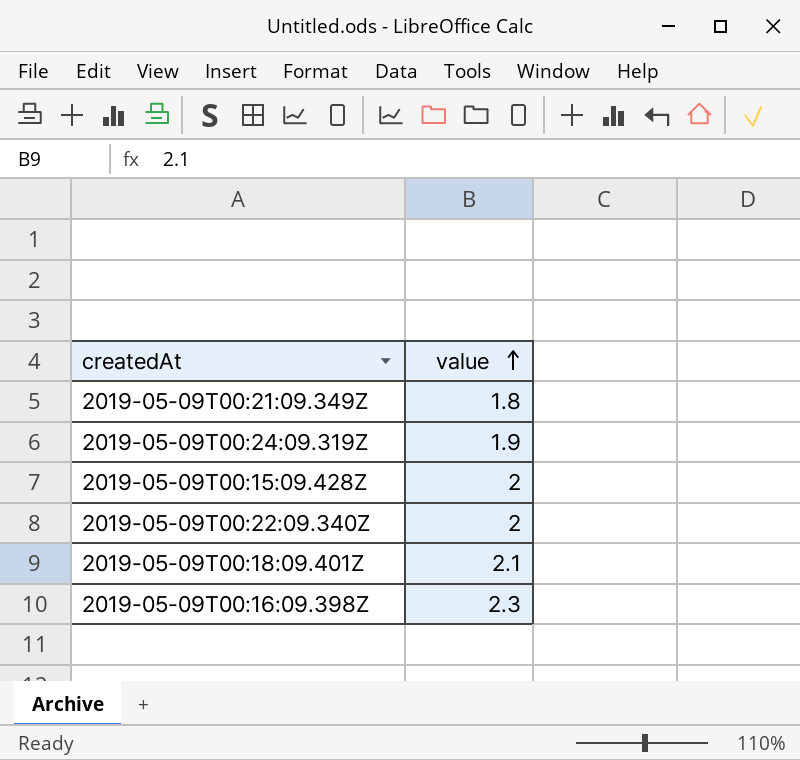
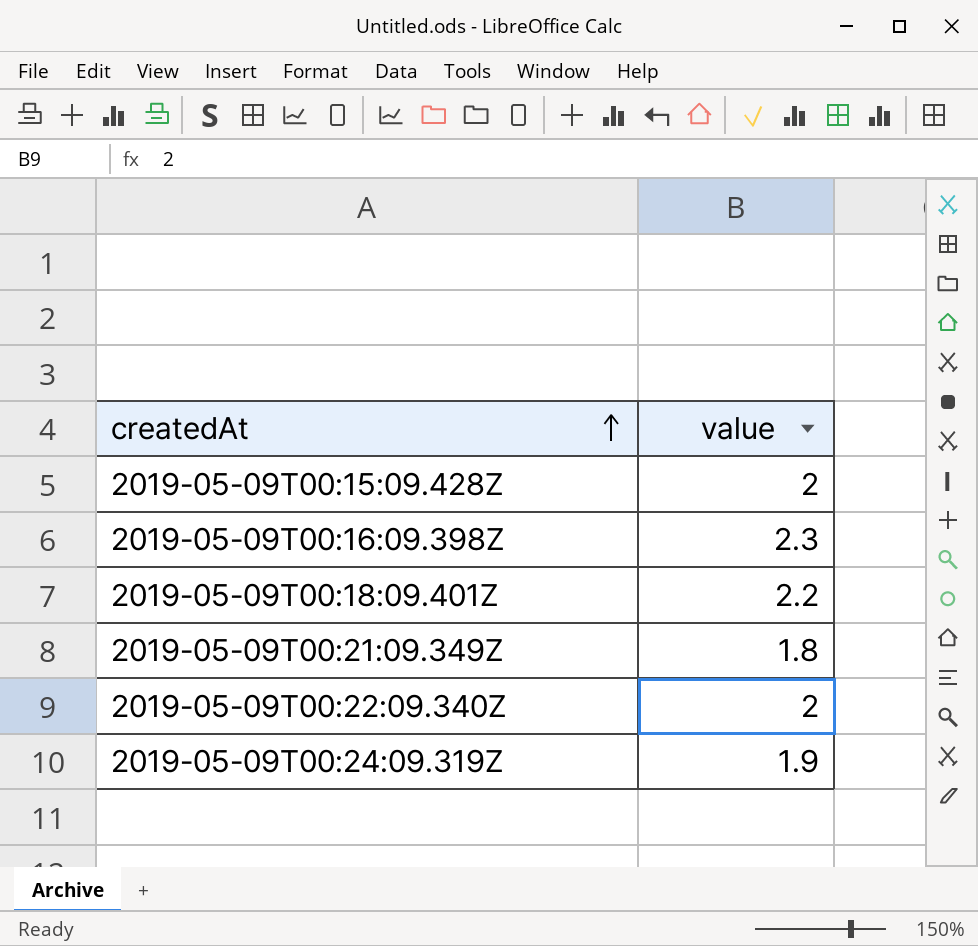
row order: value ascending -> createdAt ascending
2019-05-09T00:18:09.401Z | value: 2.1 -> 2.2

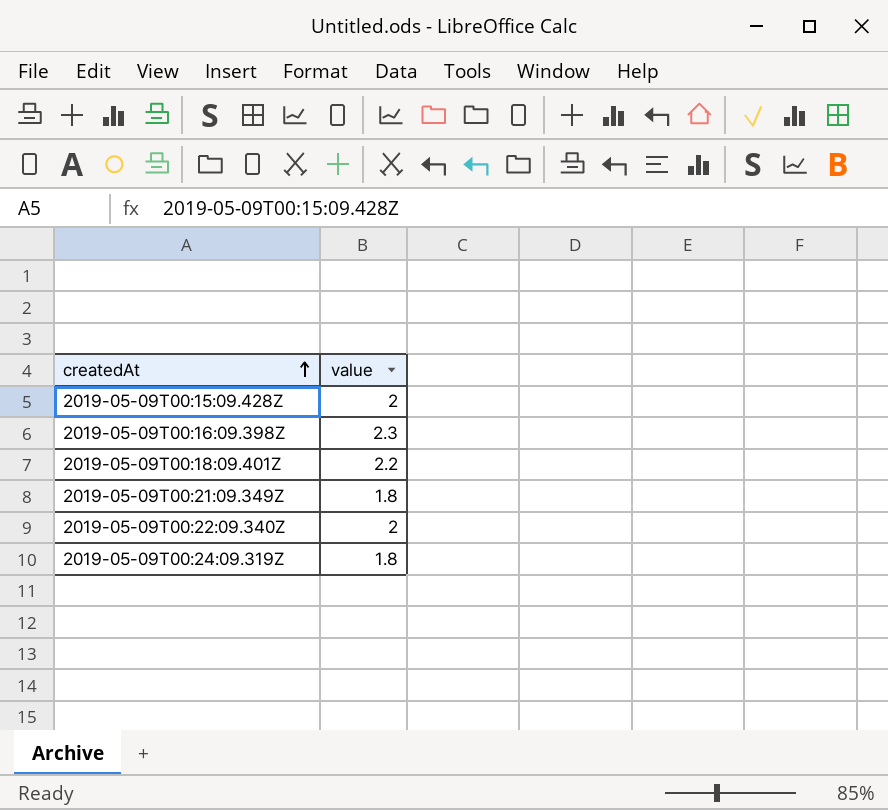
2019-05-09T00:24:09.319Z | value: 1.9 -> 1.8

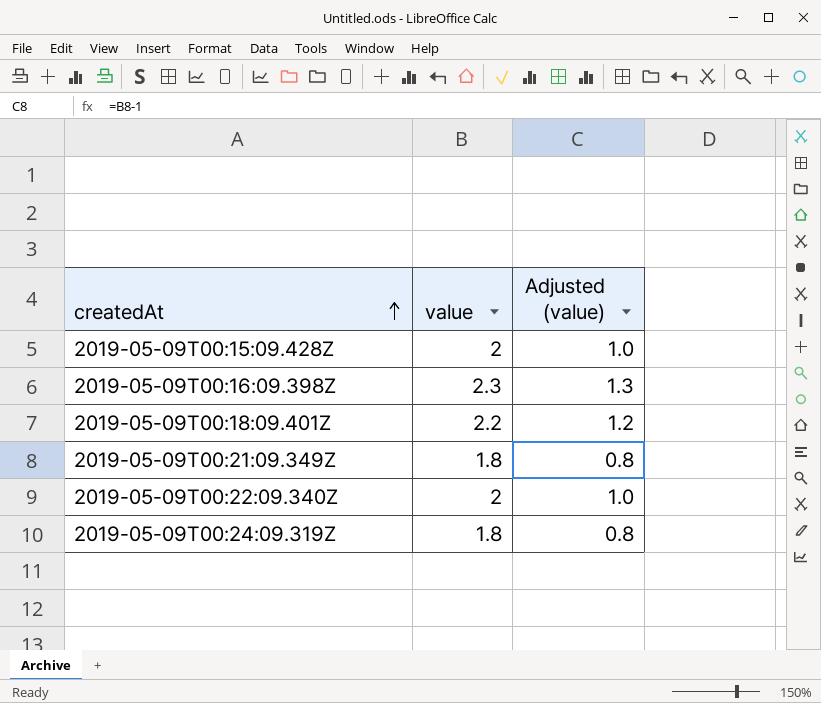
column Adjusted (value) | formula: none -> [value] - 1

